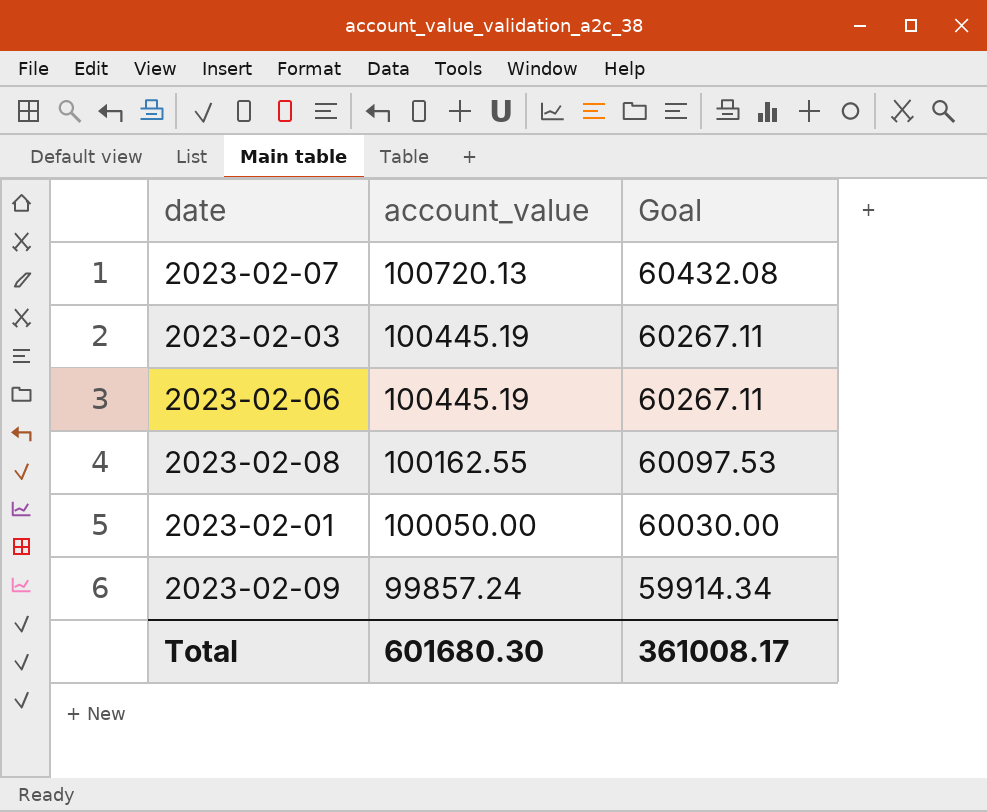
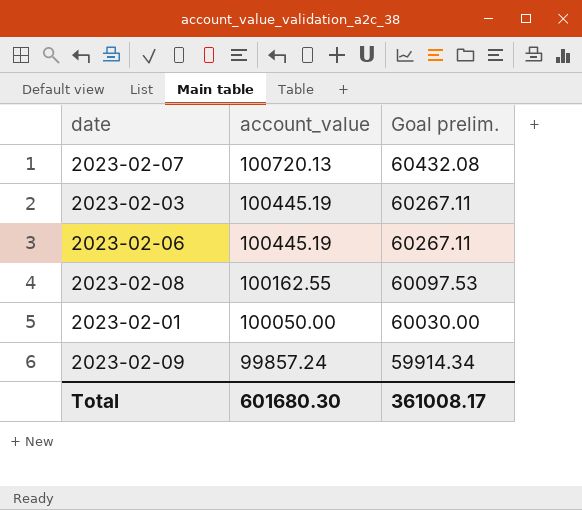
column name: Goal -> Goal prelim.

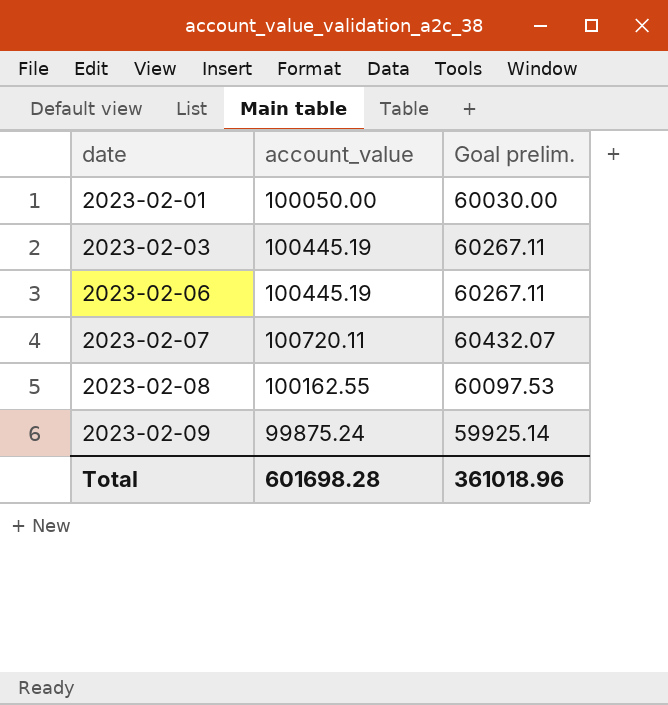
row order: account_value descending -> date ascending
2023-02-07 | account_value: 100720.13 -> 100720.11
2023-02-07 | Goal prelim.: 60432.08 -> 60432.07
2023-02-09 | account_value: 99857.24 -> 99875.24
2023-02-09 | Goal prelim.: 59914.34 -> 59925.14
Total | account_value: 601680.30 -> 601698.28
Total | Goal prelim.: 361008.17 -> 361018.96

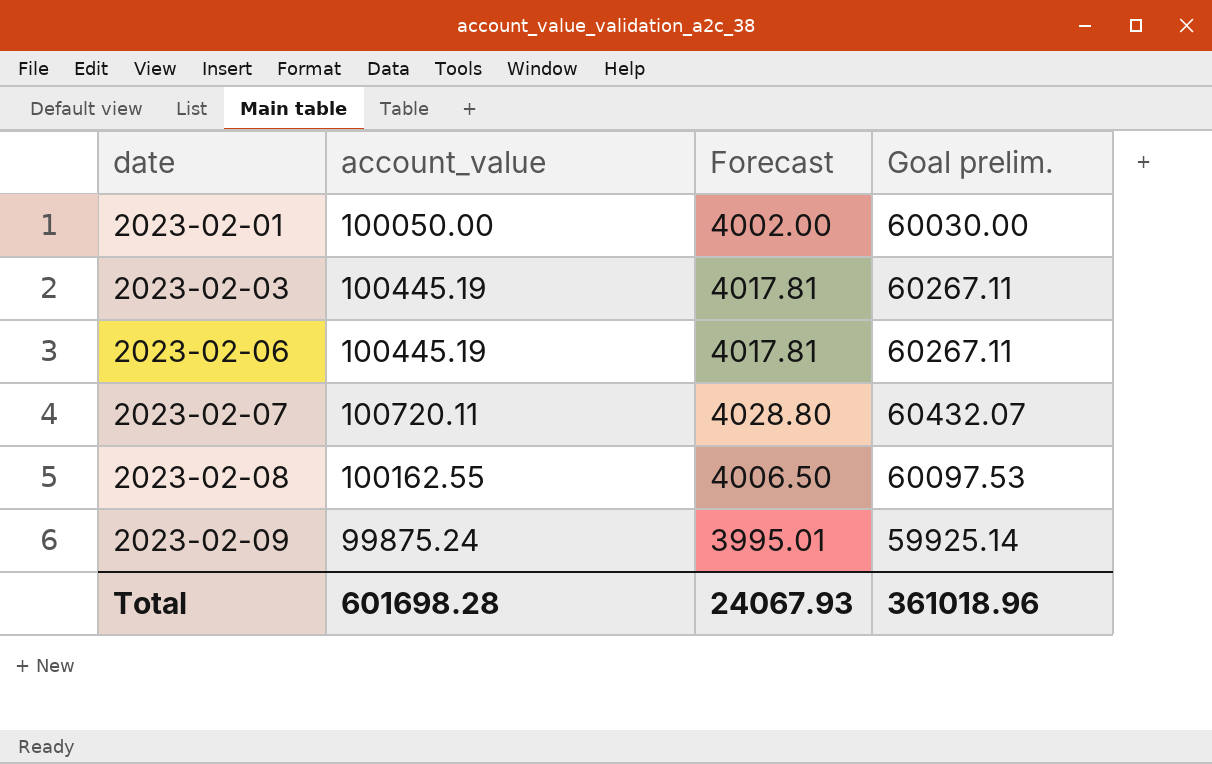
column Forecast | formula: none -> [account_value] * 0.04

